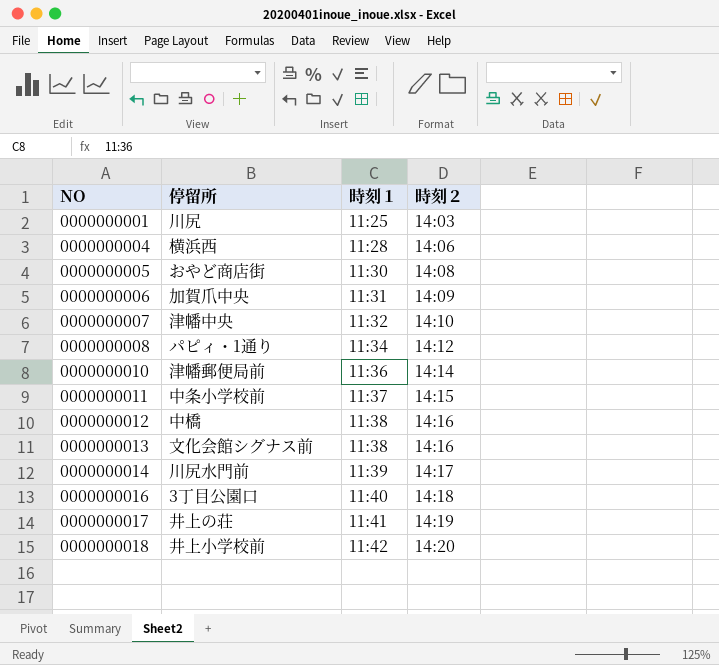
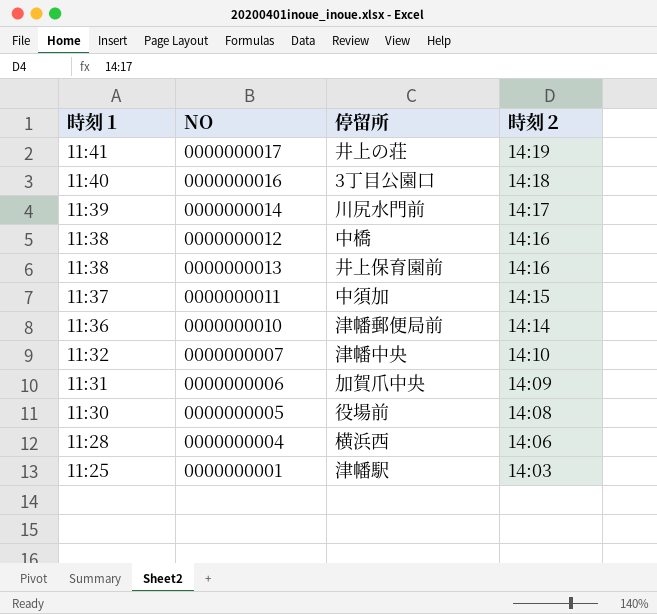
row order: NO ascending -> 時刻１ descending
column 時刻１ | position: 3 -> 1
row 0000000008: パピィ・1通り | 11:34 | 14:12 -> none
row 0000000018: 井上小学校前 | 11:42 | 14:20 -> none
0000000013 | 停留所: 文化会館シグナス前 -> 井上保育園前
0000000011 | 停留所: 中条小学校前 -> 中須加
0000000005 | 停留所: おやど商店街 -> 役場前
0000000001 | 停留所: 川尻 -> 津幡駅

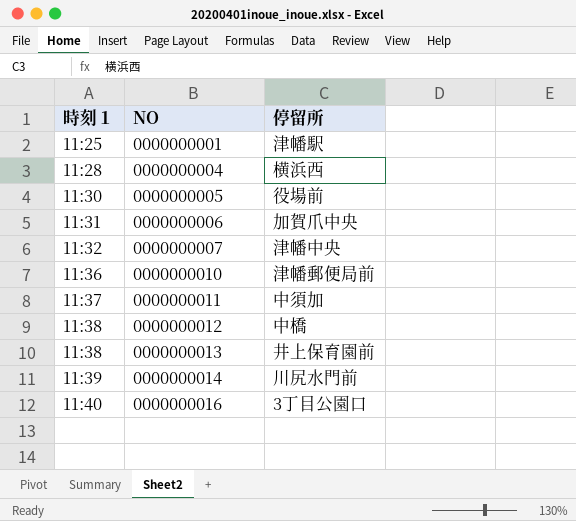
row order: 時刻１ descending -> 時刻１ ascending
column 時刻２ | position: 4 -> none
row 0000000017: 11:41 | 井上の荘 | 14:19 -> none

